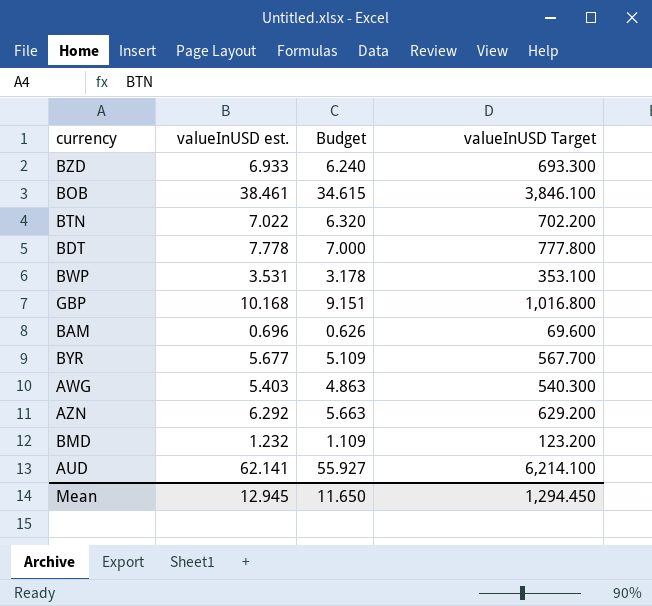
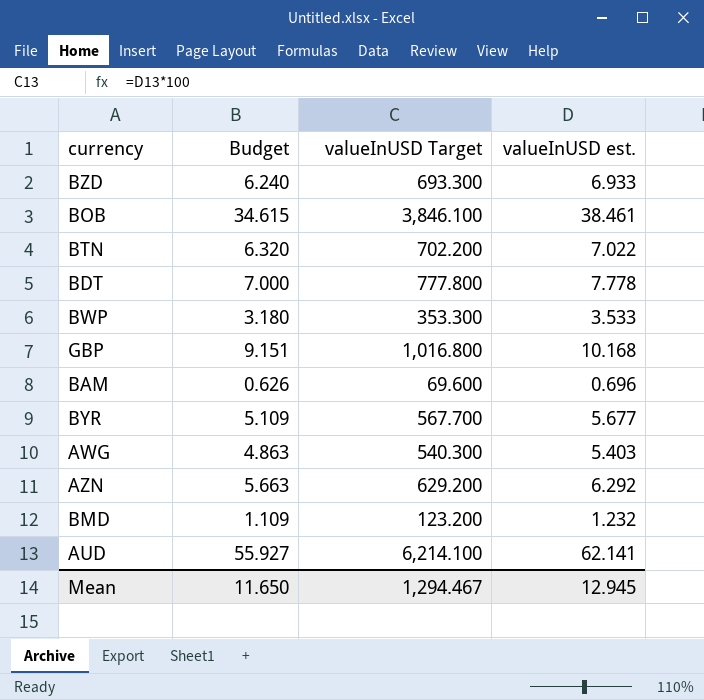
column valueInUSD est. | position: 2 -> 4
BWP | Budget: 3.178 -> 3.180
BWP | valueInUSD Target: 353.100 -> 353.300
BWP | valueInUSD est.: 3.531 -> 3.533
Mean | valueInUSD Target: 1,294.450 -> 1,294.467

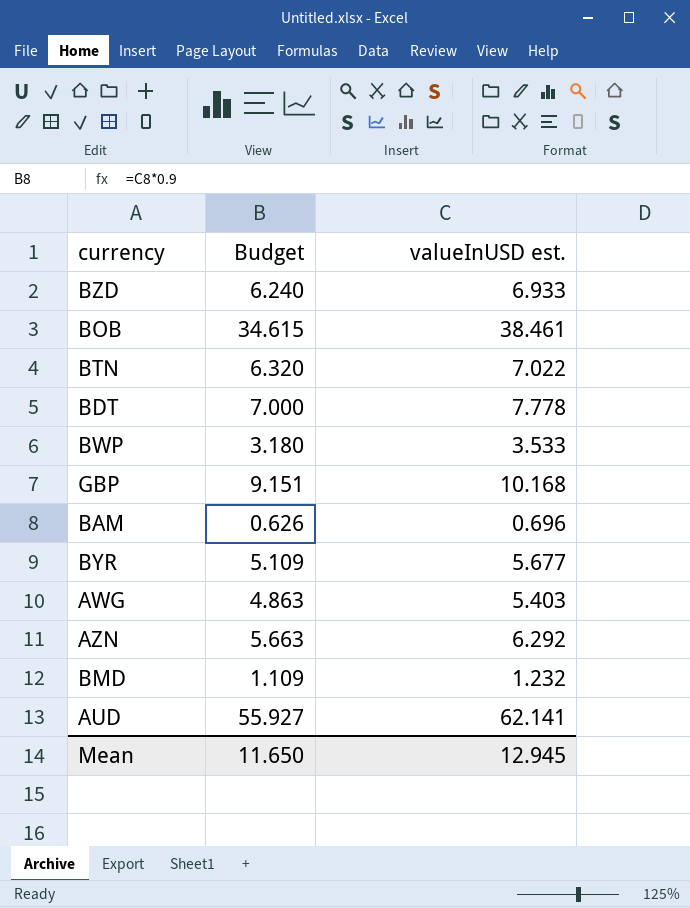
column valueInUSD Target | formula: [valueInUSD est.] * 100 -> none

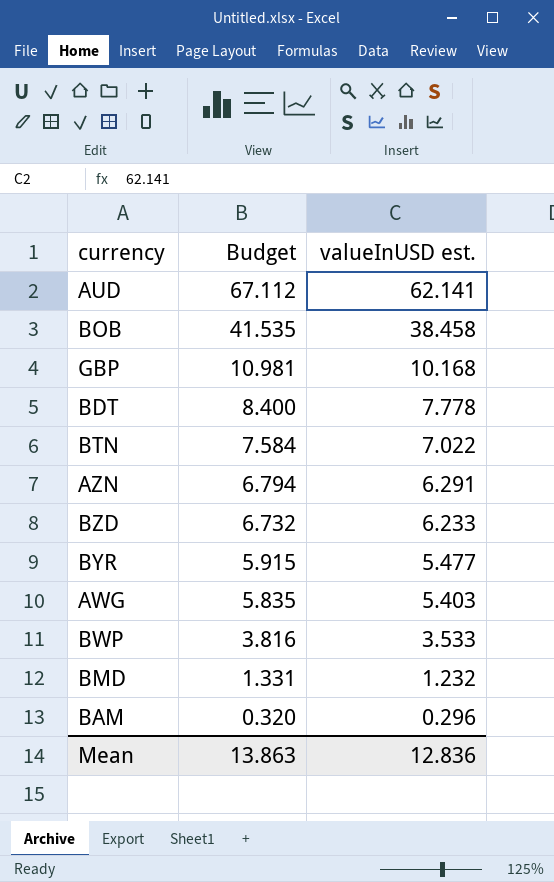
row order: none -> Budget descending
column Budget | formula: [valueInUSD est.] * 0.9 -> [valueInUSD est.] * 1.08
BOB | valueInUSD est.: 38.461 -> 38.458
AZN | valueInUSD est.: 6.292 -> 6.291
BZD | valueInUSD est.: 6.933 -> 6.233
BYR | valueInUSD est.: 5.677 -> 5.477
BAM | valueInUSD est.: 0.696 -> 0.296
Mean | Budget: 11.650 -> 13.863
Mean | valueInUSD est.: 12.945 -> 12.836

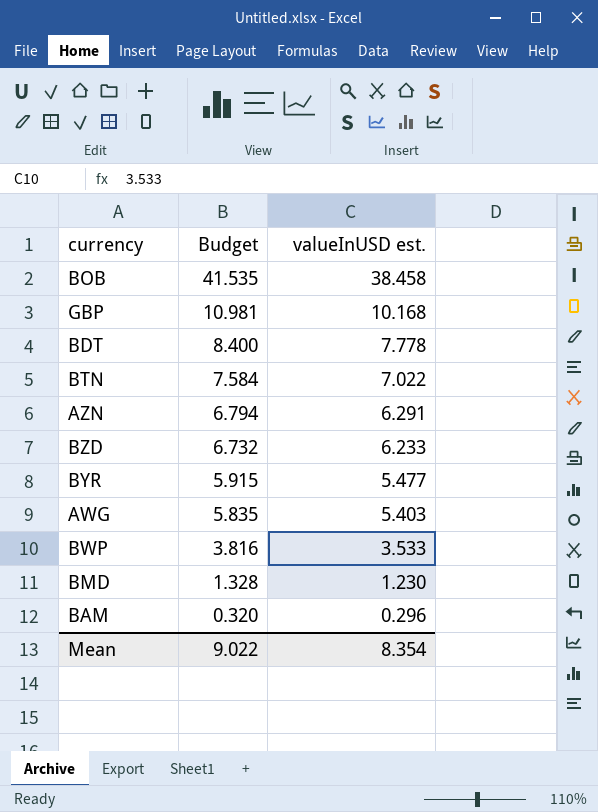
row AUD: 67.112 | 62.141 -> none
BMD | Budget: 1.331 -> 1.328
BMD | valueInUSD est.: 1.232 -> 1.230
Mean | Budget: 13.863 -> 9.022
Mean | valueInUSD est.: 12.836 -> 8.354

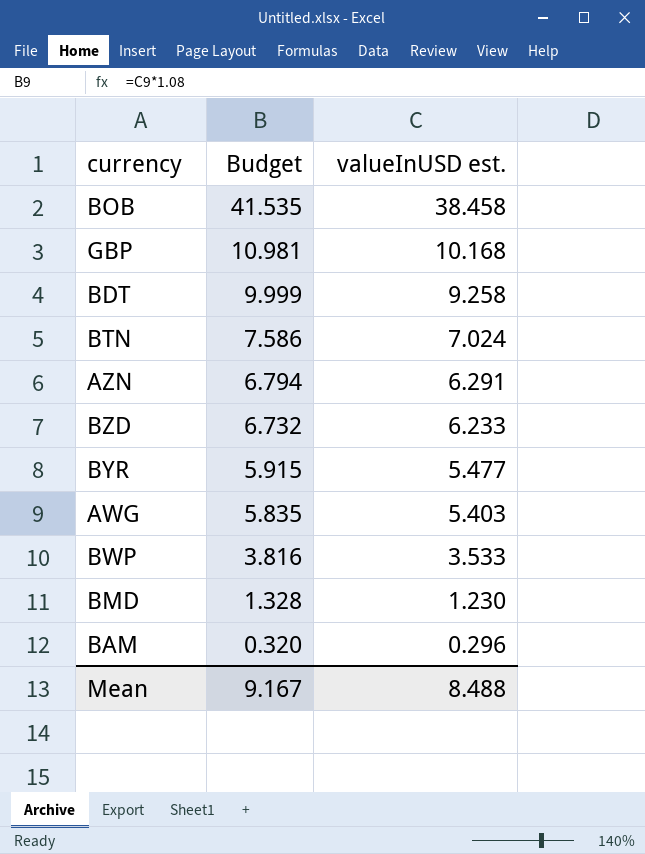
BDT | Budget: 8.400 -> 9.999
BDT | valueInUSD est.: 7.778 -> 9.258
BTN | Budget: 7.584 -> 7.586
BTN | valueInUSD est.: 7.022 -> 7.024
Mean | Budget: 9.022 -> 9.167
Mean | valueInUSD est.: 8.354 -> 8.488

